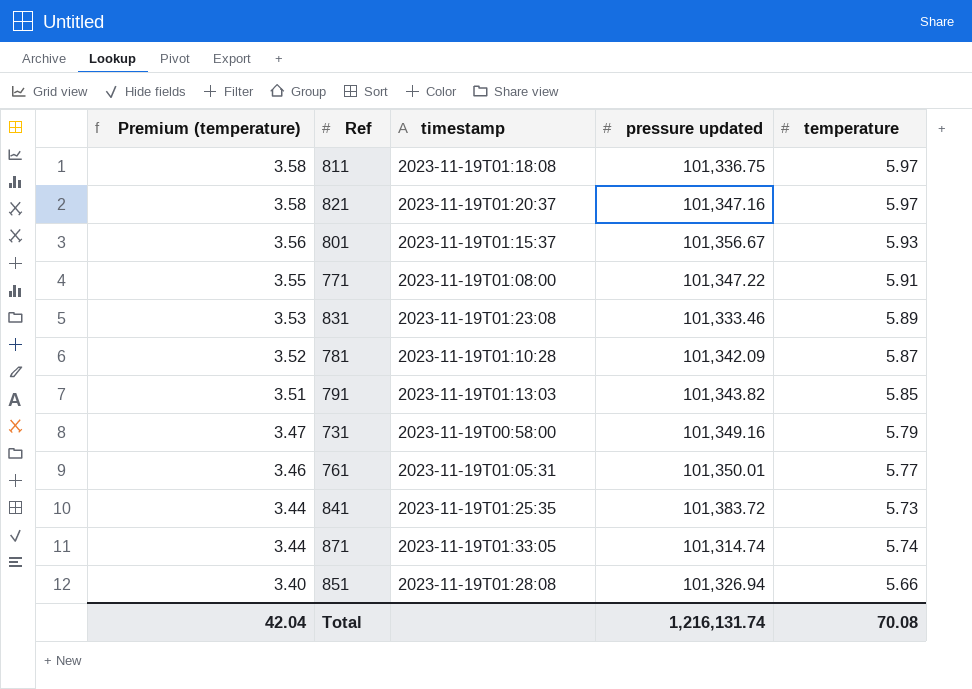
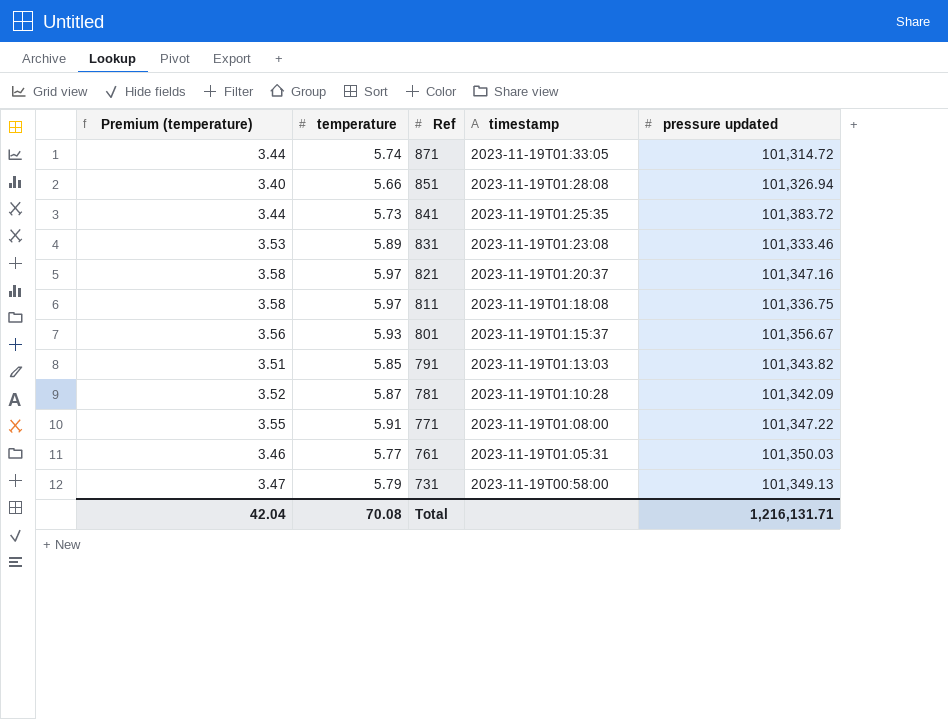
row order: Premium (temperature) descending -> Ref descending
column temperature | position: 5 -> 2
871 | pressure updated: 101,314.74 -> 101,314.72
761 | pressure updated: 101,350.01 -> 101,350.03
731 | pressure updated: 101,349.16 -> 101,349.13
Total | pressure updated: 1,216,131.74 -> 1,216,131.71

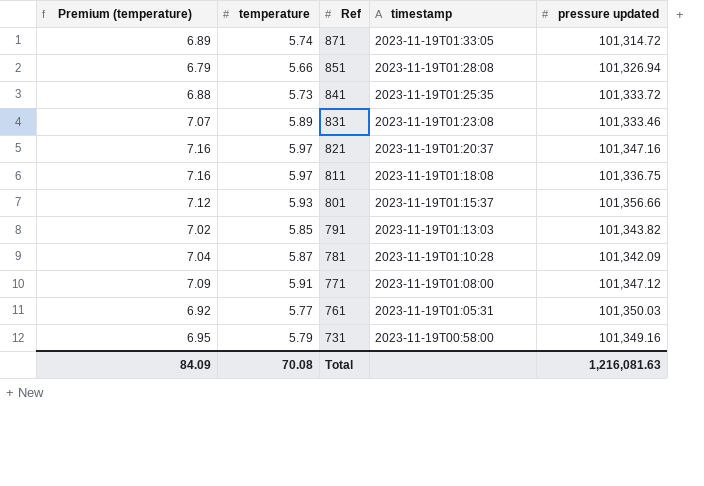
column Premium (temperature) | formula: [temperature] * 0.6 -> [temperature] * 1.2
841 | pressure updated: 101,383.72 -> 101,333.72
801 | pressure updated: 101,356.67 -> 101,356.66
771 | pressure updated: 101,347.22 -> 101,347.12
731 | pressure updated: 101,349.13 -> 101,349.16
Total | Premium (temperature): 42.04 -> 84.09
Total | pressure updated: 1,216,131.71 -> 1,216,081.63

